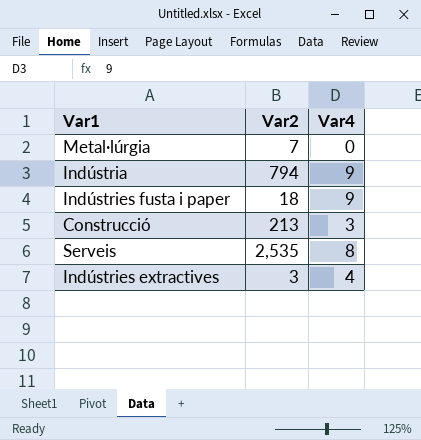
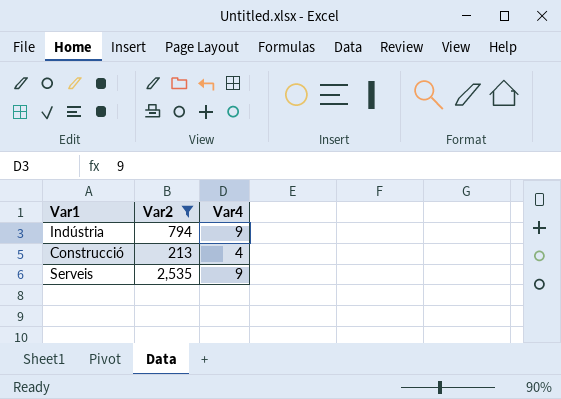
filter: none -> Var2 >= 213
Construcció | Var4: 3 -> 4
Serveis | Var4: 8 -> 9

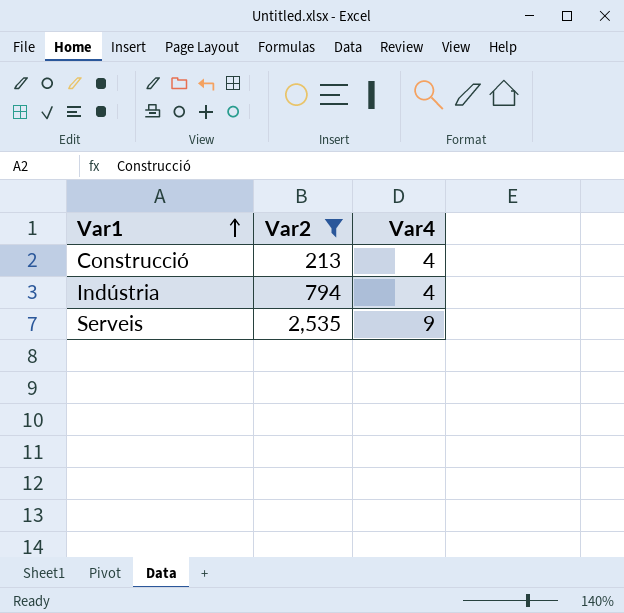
row order: none -> Var1 ascending
Indústria | Var4: 9 -> 4

